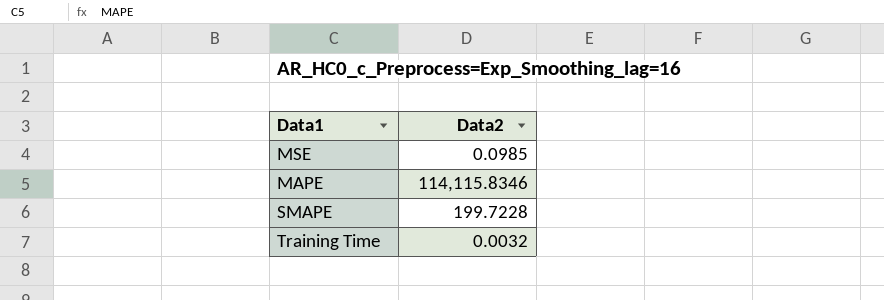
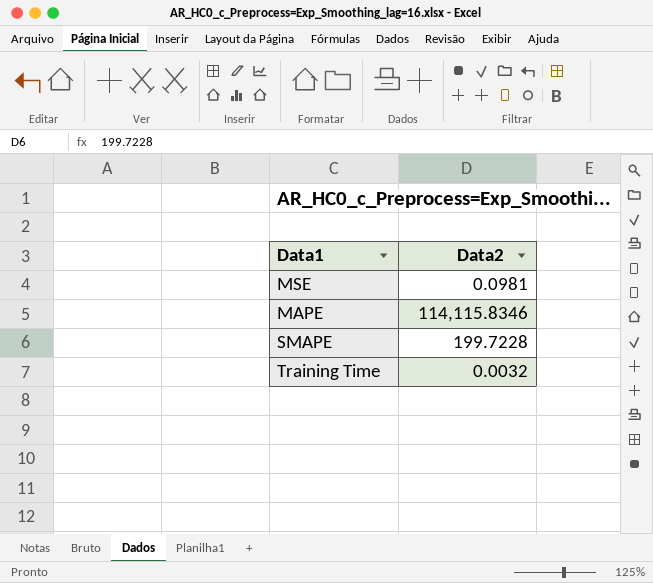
MSE | Data2: 0.0985 -> 0.0981

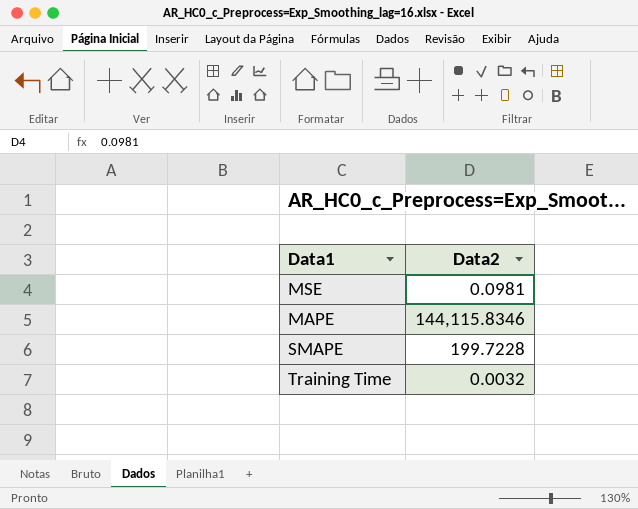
MAPE | Data2: 114,115.8346 -> 144,115.8346

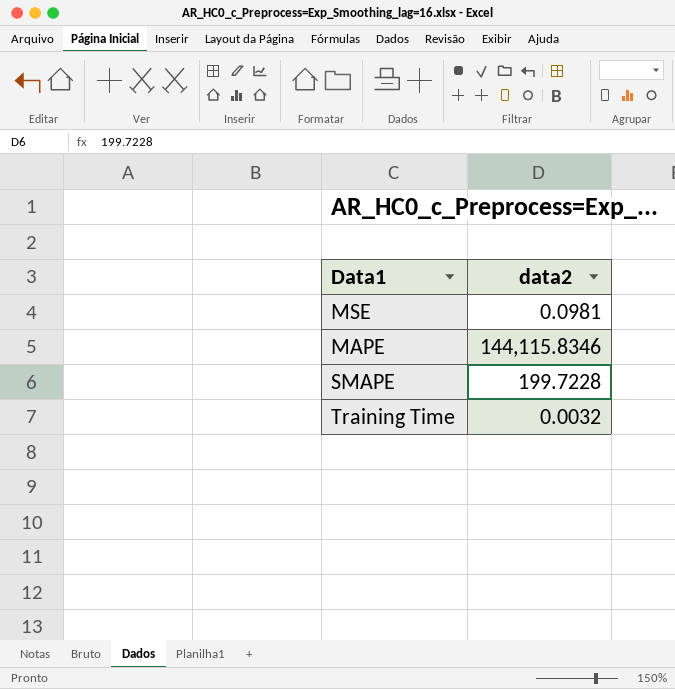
column name: Data2 -> data2

